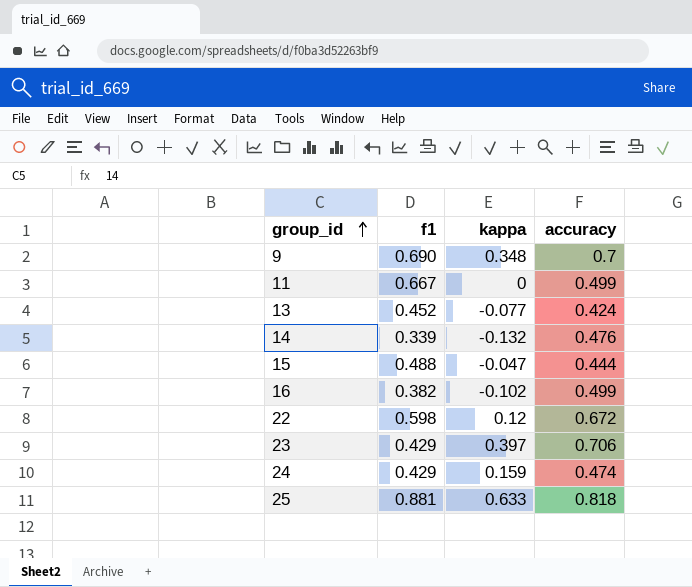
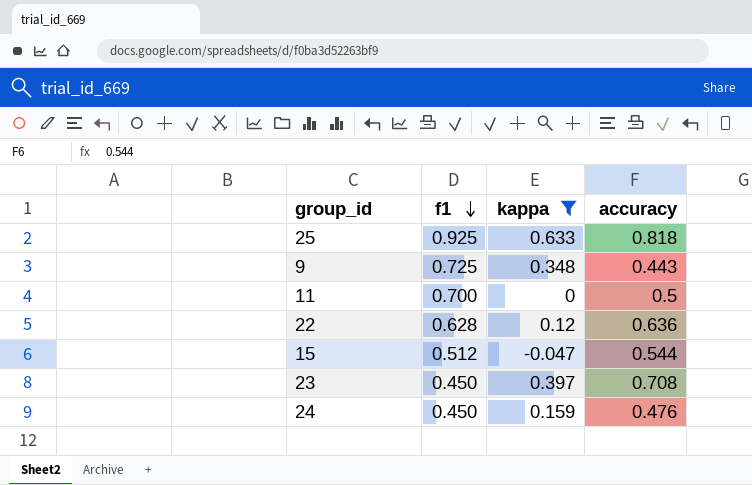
filter: none -> kappa >= -0.047
row order: group_id ascending -> f1 descending
25 | f1: 0.881 -> 0.925
9 | f1: 0.690 -> 0.725
9 | accuracy: 0.7 -> 0.443
11 | f1: 0.667 -> 0.700
11 | accuracy: 0.499 -> 0.5
22 | f1: 0.598 -> 0.628
22 | accuracy: 0.672 -> 0.636
15 | f1: 0.488 -> 0.512
15 | accuracy: 0.444 -> 0.544
23 | f1: 0.429 -> 0.450
23 | accuracy: 0.706 -> 0.708
24 | f1: 0.429 -> 0.450
24 | accuracy: 0.474 -> 0.476

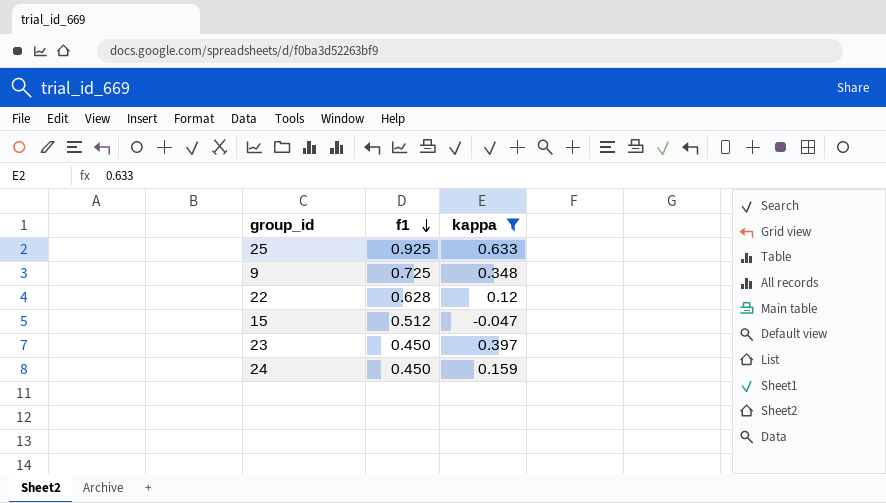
column accuracy | position: 4 -> none
row 11: 0.700 | 0 | 0.5 -> none

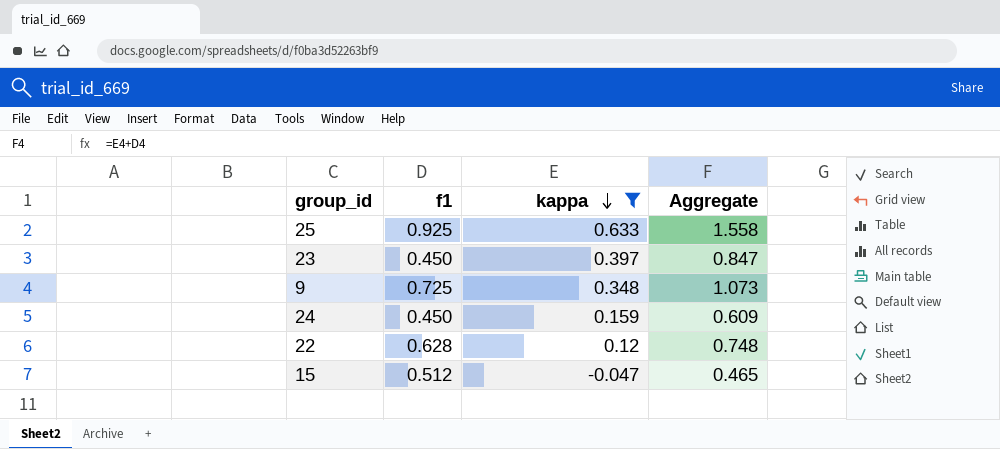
row order: f1 descending -> kappa descending
column Aggregate | formula: none -> [f1] + [kappa]

